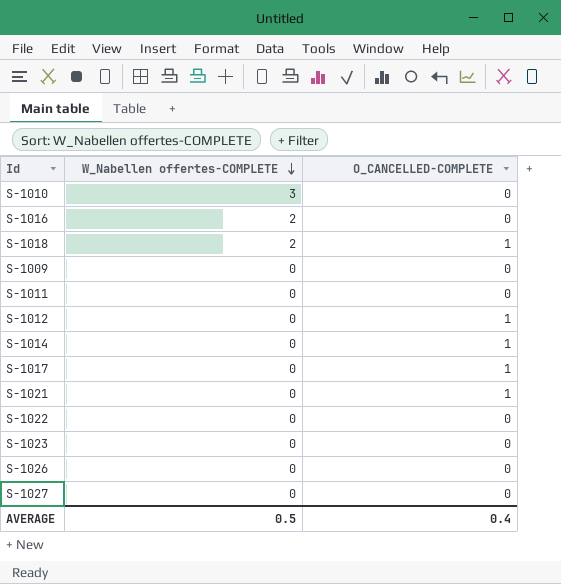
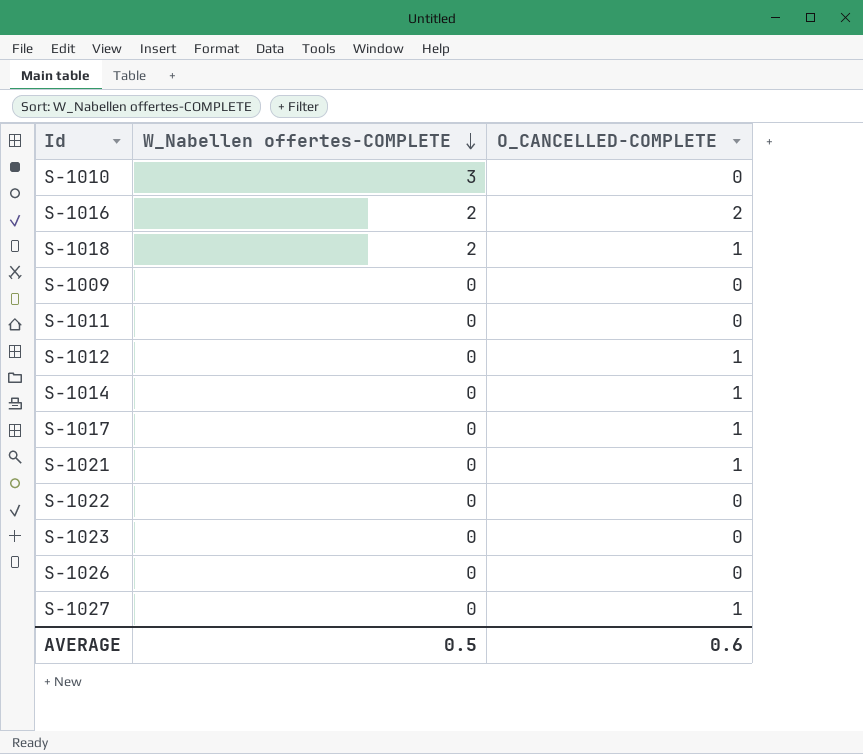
S-1016 | O_CANCELLED-COMPLETE: 0 -> 2
S-1027 | O_CANCELLED-COMPLETE: 0 -> 1
AVERAGE | O_CANCELLED-COMPLETE: 0.4 -> 0.6

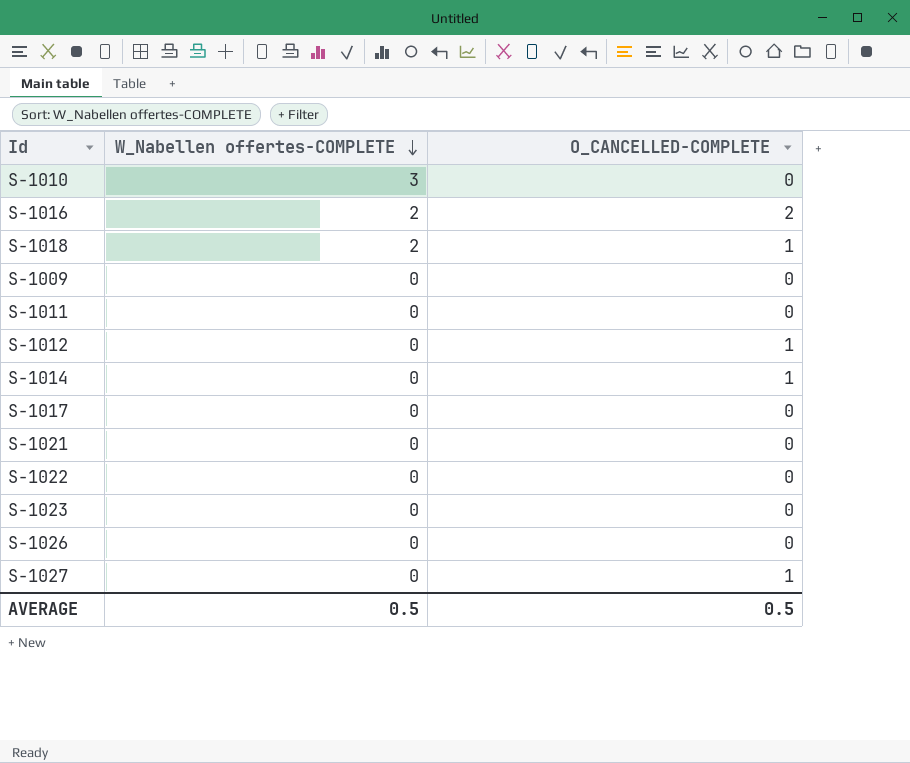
S-1017 | O_CANCELLED-COMPLETE: 1 -> 0
S-1021 | O_CANCELLED-COMPLETE: 1 -> 0
AVERAGE | O_CANCELLED-COMPLETE: 0.6 -> 0.5

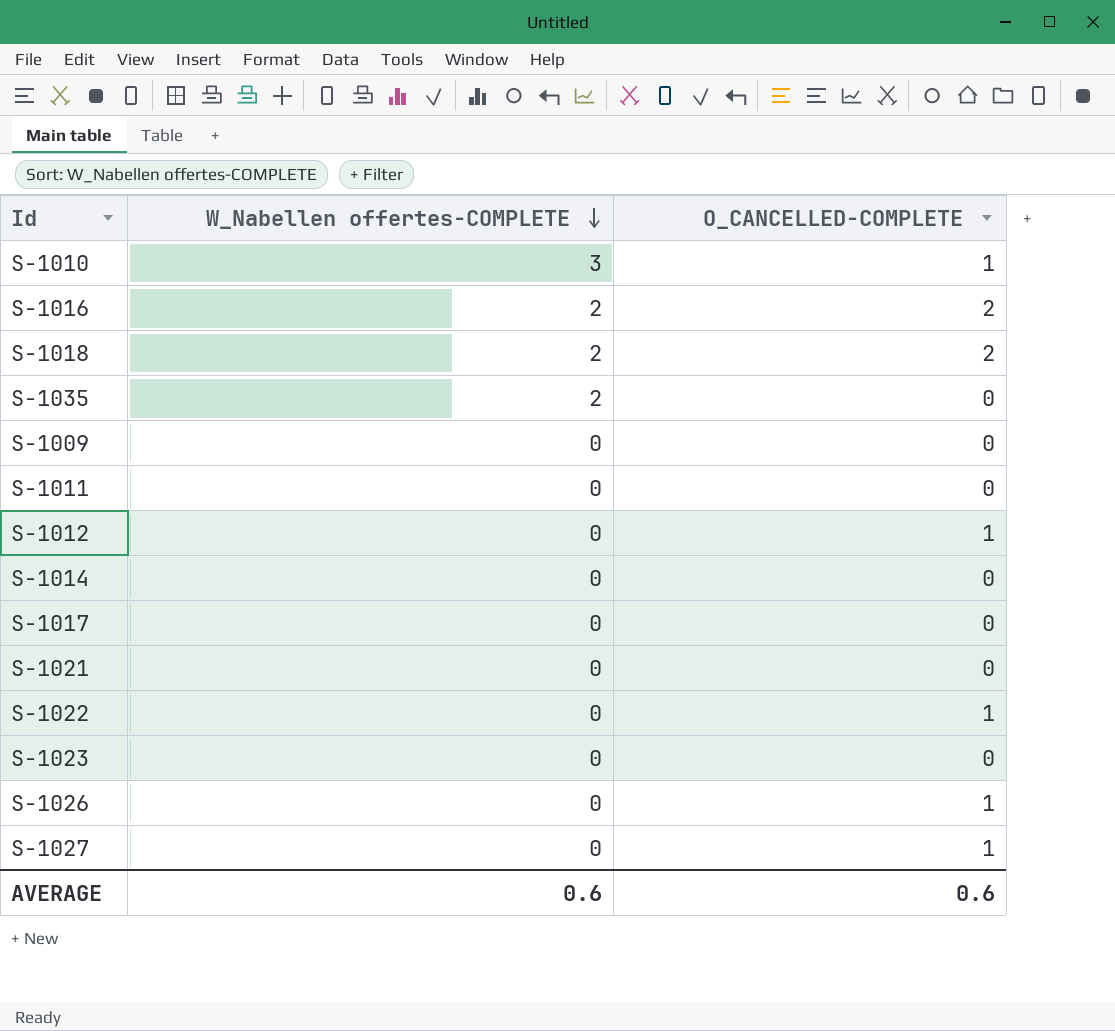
S-1010 | O_CANCELLED-COMPLETE: 0 -> 1
S-1018 | O_CANCELLED-COMPLETE: 1 -> 2
row S-1035: none -> 2 | 0
S-1014 | O_CANCELLED-COMPLETE: 1 -> 0
S-1022 | O_CANCELLED-COMPLETE: 0 -> 1
S-1026 | O_CANCELLED-COMPLETE: 0 -> 1
AVERAGE | W_Nabellen offertes-COMPLETE: 0.5 -> 0.6
AVERAGE | O_CANCELLED-COMPLETE: 0.5 -> 0.6

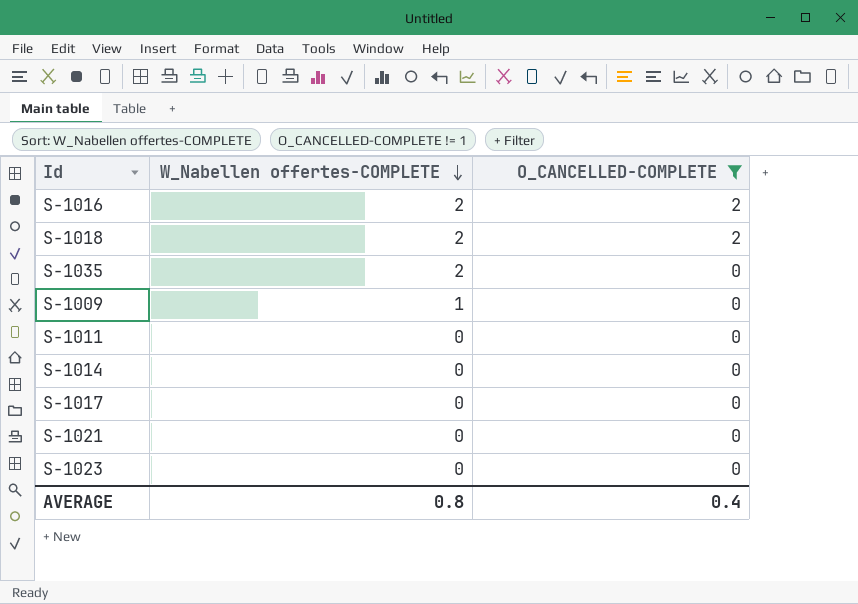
filter: none -> O_CANCELLED-COMPLETE != 1
S-1009 | W_Nabellen offertes-COMPLETE: 0 -> 1
AVERAGE | W_Nabellen offertes-COMPLETE: 0.6 -> 0.8
AVERAGE | O_CANCELLED-COMPLETE: 0.6 -> 0.4

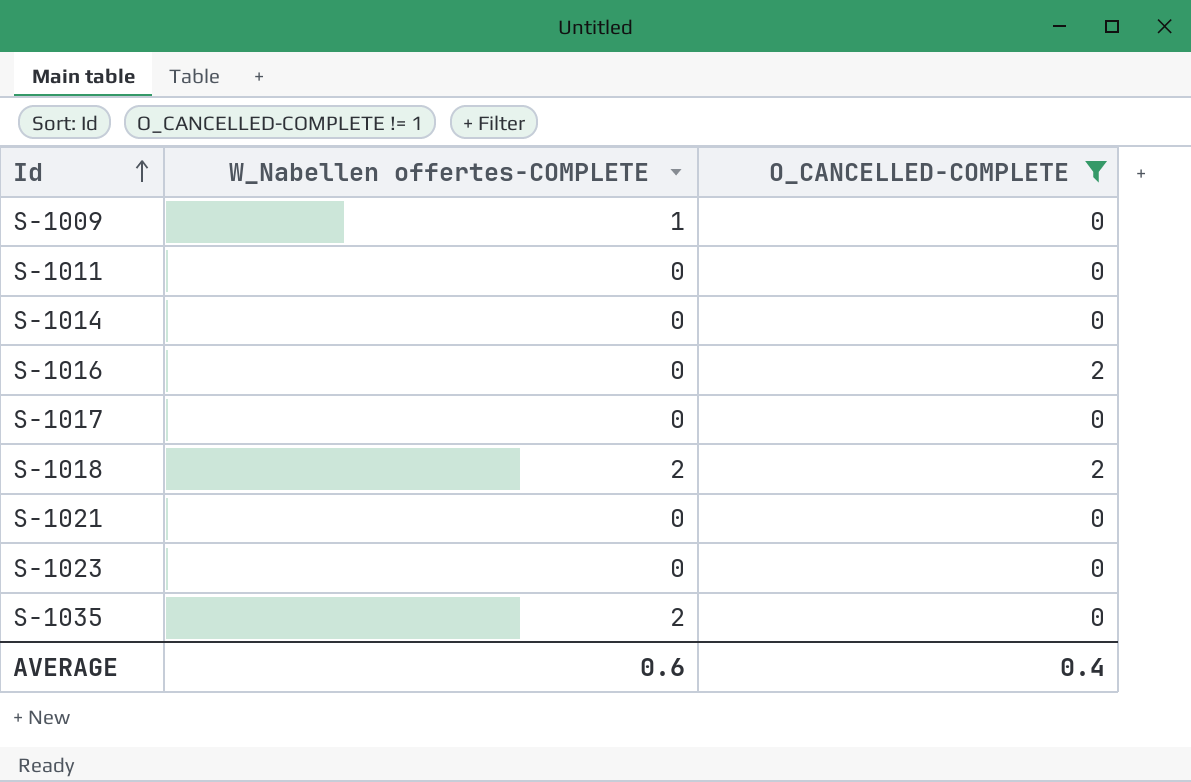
row order: W_Nabellen offertes-COMPLETE descending -> Id ascending
S-1016 | W_Nabellen offertes-COMPLETE: 2 -> 0
AVERAGE | W_Nabellen offertes-COMPLETE: 0.8 -> 0.6

